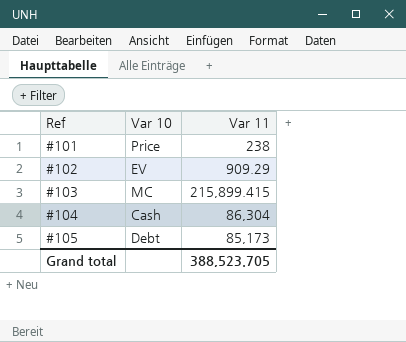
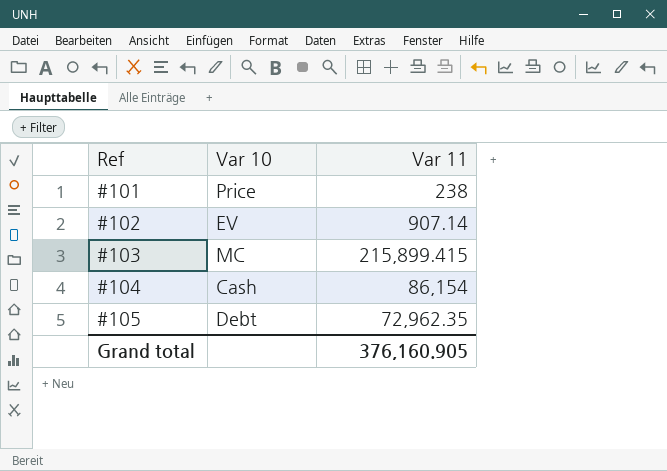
#102 | Var 11: 909.29 -> 907.14
#104 | Var 11: 86,304 -> 86,154
#105 | Var 11: 85,173 -> 72,962.35
Grand total | Var 11: 388,523.705 -> 376,160.905

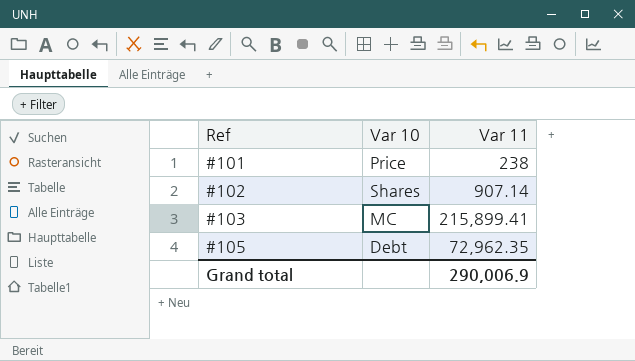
row #104: Cash | 86,154 -> none
#102 | Var 10: EV -> Shares
#103 | Var 11: 215,899.415 -> 215,899.41
Grand total | Var 11: 376,160.905 -> 290,006.9

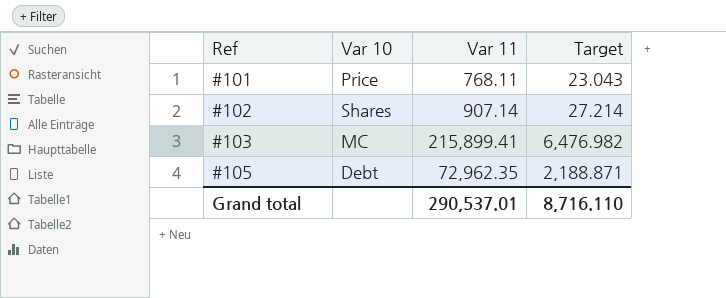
column Target | formula: none -> [Var 11] * 0.03
#101 | Var 11: 238 -> 768.11
Grand total | Var 11: 290,006.9 -> 290,537.01

